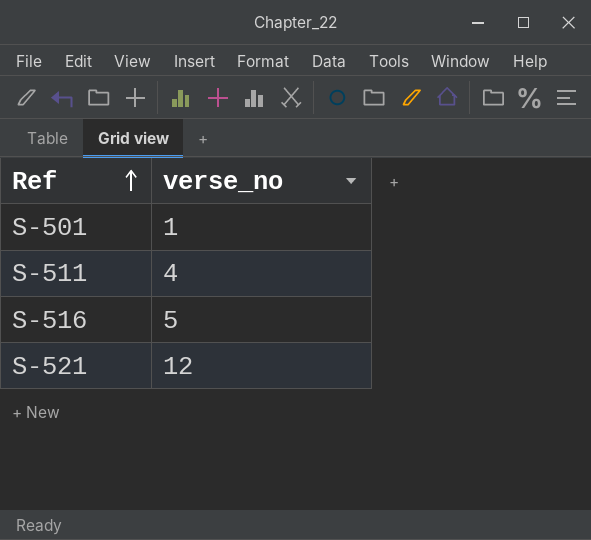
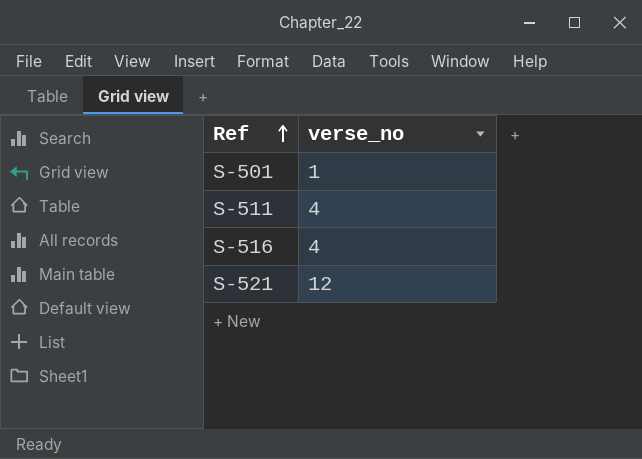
S-516 | verse_no: 5 -> 4

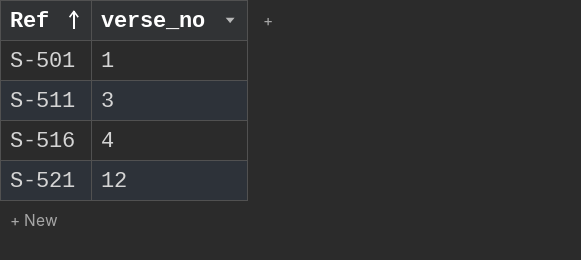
S-511 | verse_no: 4 -> 3

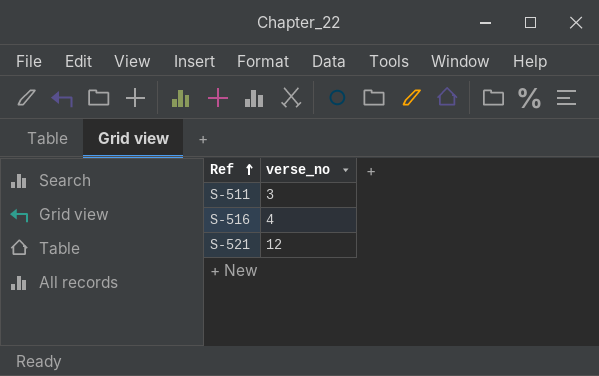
row S-501: 1 -> none

